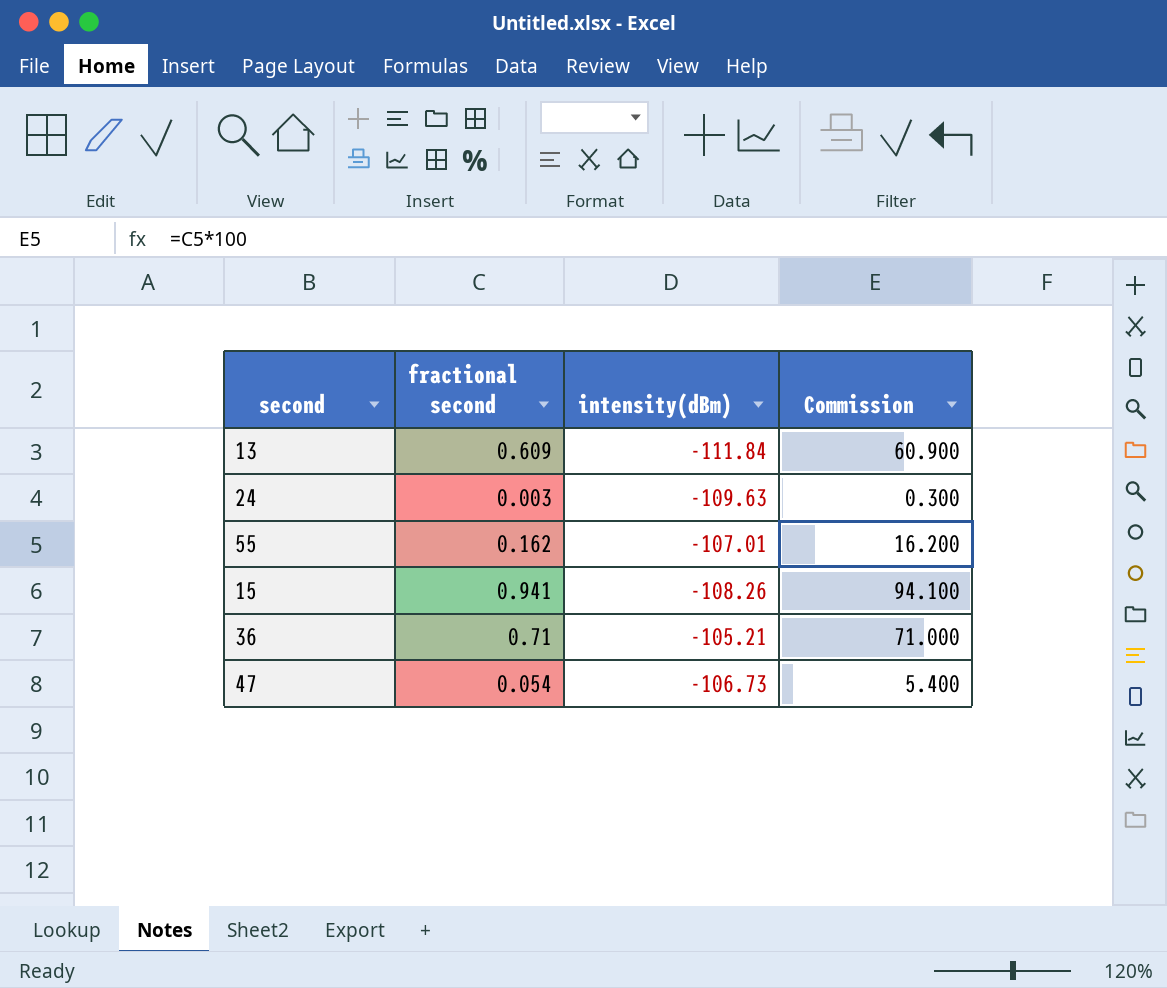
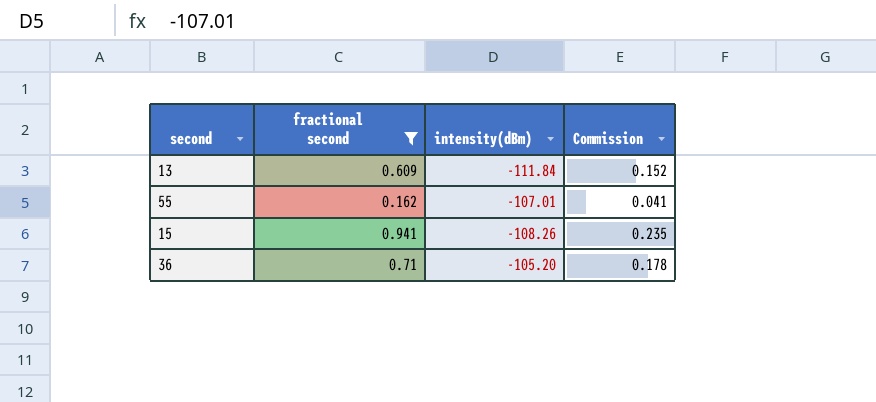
filter: none -> fractional second >= 0.162
column Commission | formula: [fractional second] * 100 -> [fractional second] * 0.25
36 | intensity(dBm): -105.21 -> -105.20

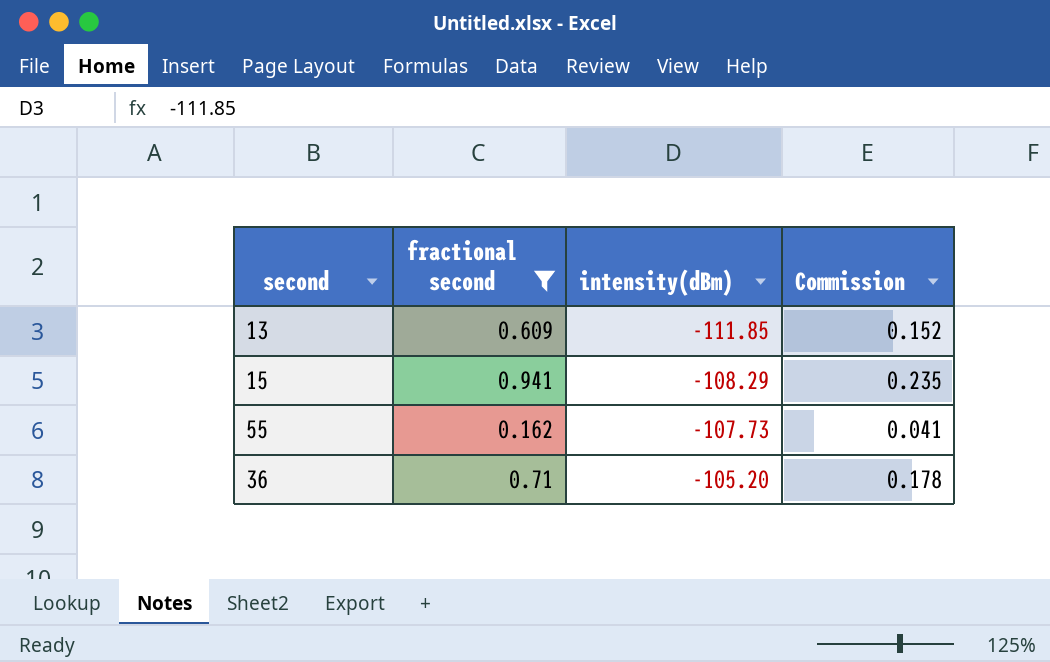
row order: none -> intensity(dBm) ascending
13 | intensity(dBm): -111.84 -> -111.85
15 | intensity(dBm): -108.26 -> -108.29
55 | intensity(dBm): -107.01 -> -107.73

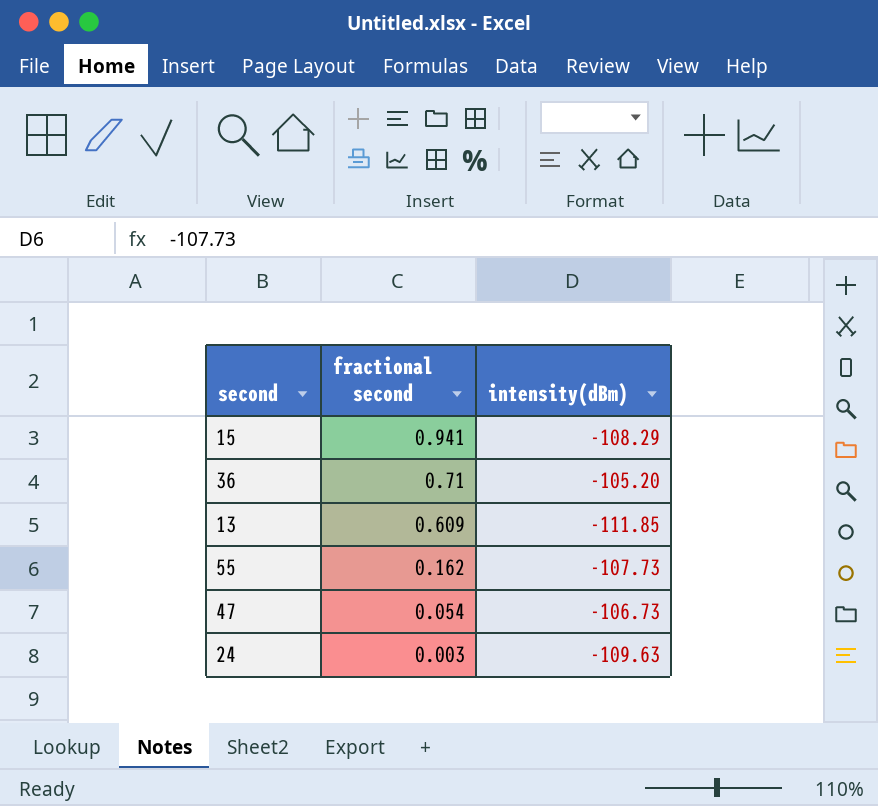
filter: fractional second >= 0.162 -> none
row order: intensity(dBm) ascending -> fractional second descending
column Commission | formula: [fractional second] * 0.25 -> none

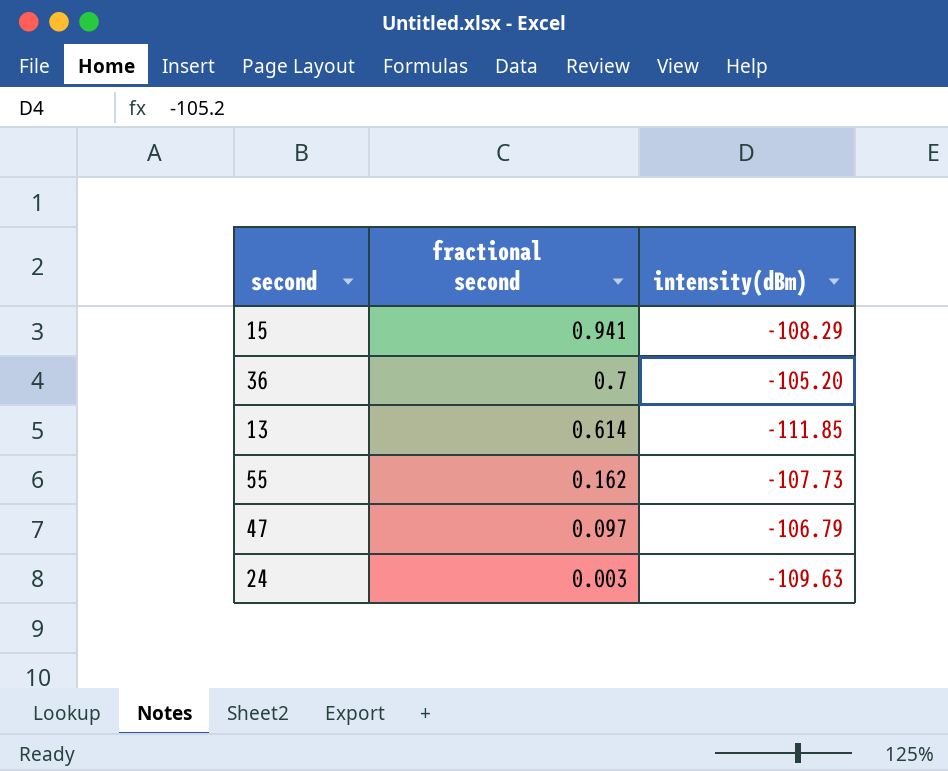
36 | fractional second: 0.71 -> 0.7
13 | fractional second: 0.609 -> 0.614
47 | fractional second: 0.054 -> 0.097
47 | intensity(dBm): -106.73 -> -106.79

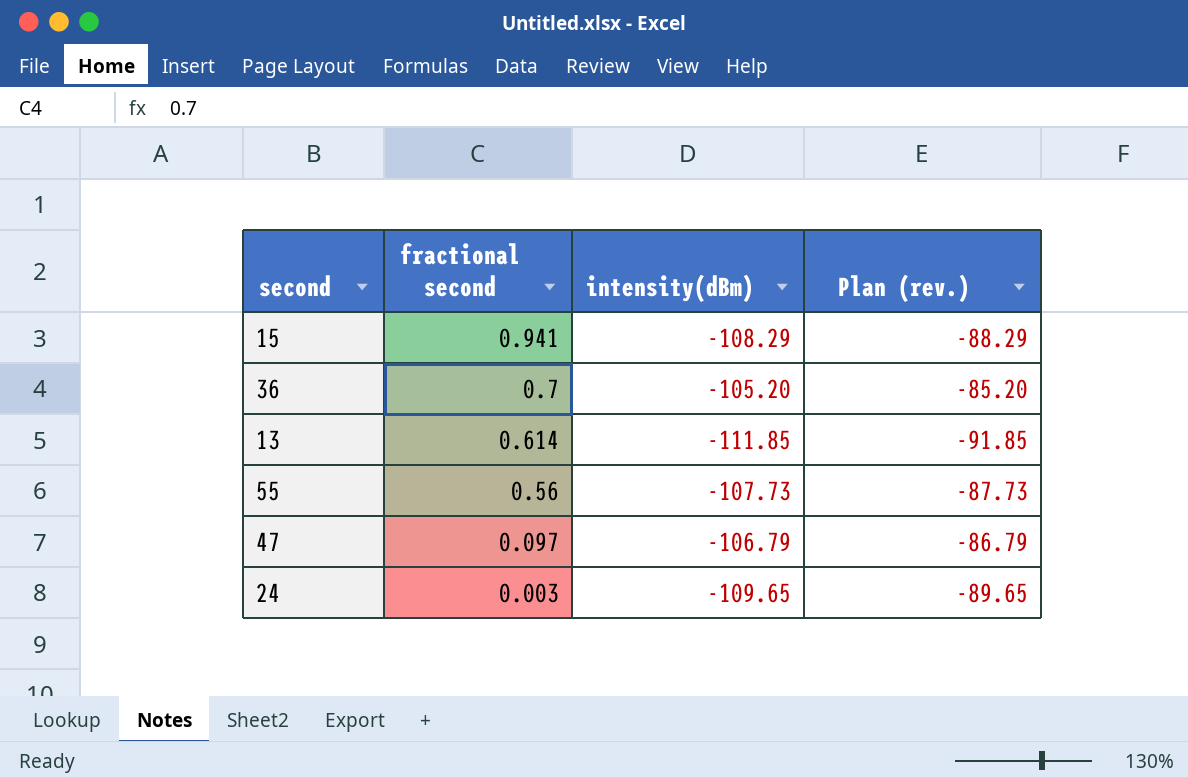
column Plan (rev.) | formula: none -> [intensity(dBm)] + 20
55 | fractional second: 0.162 -> 0.56
24 | intensity(dBm): -109.63 -> -109.65

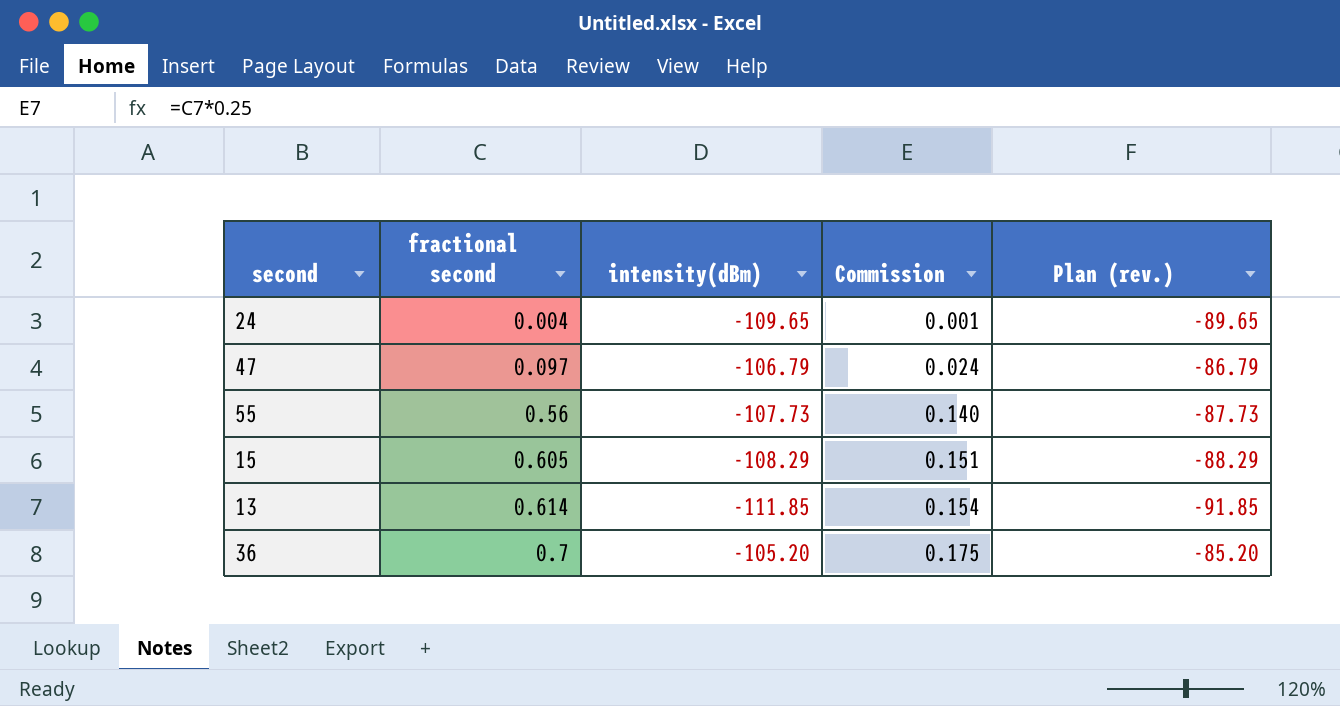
row order: fractional second descending -> fractional second ascending
column Commission | formula: none -> [fractional second] * 0.25
24 | fractional second: 0.003 -> 0.004
15 | fractional second: 0.941 -> 0.605

